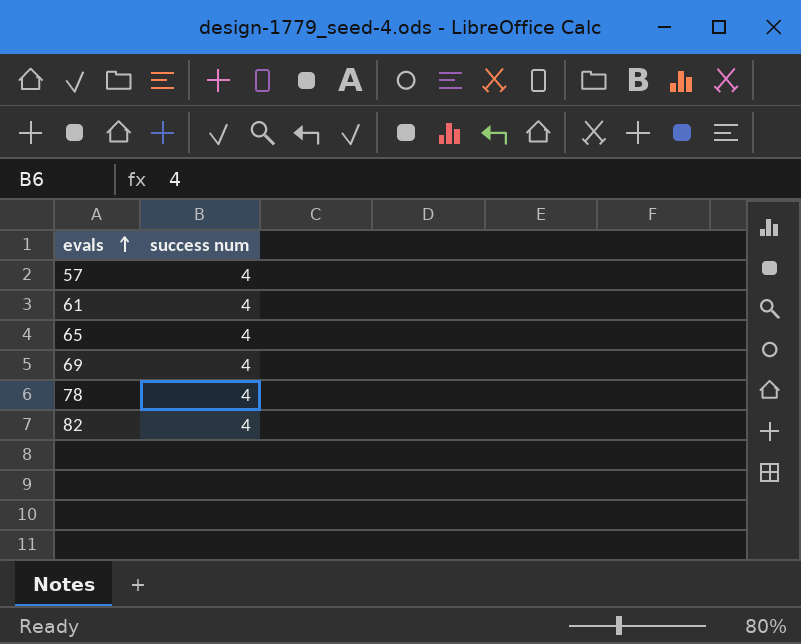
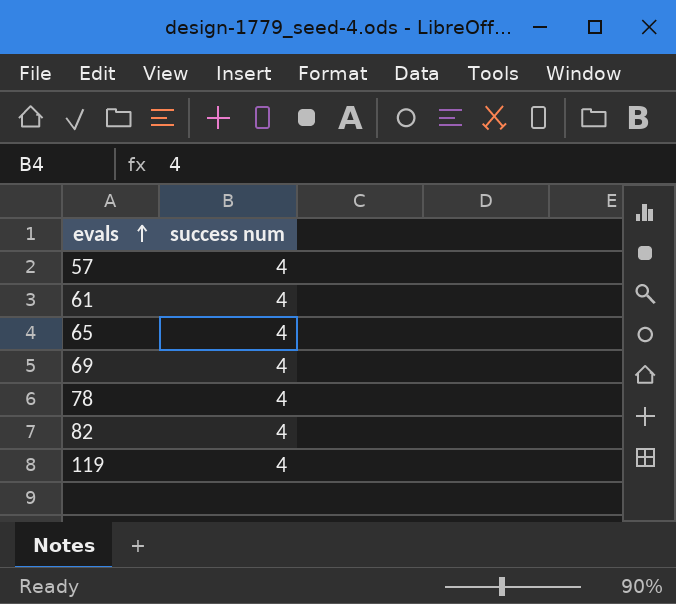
row 119: none -> 4

